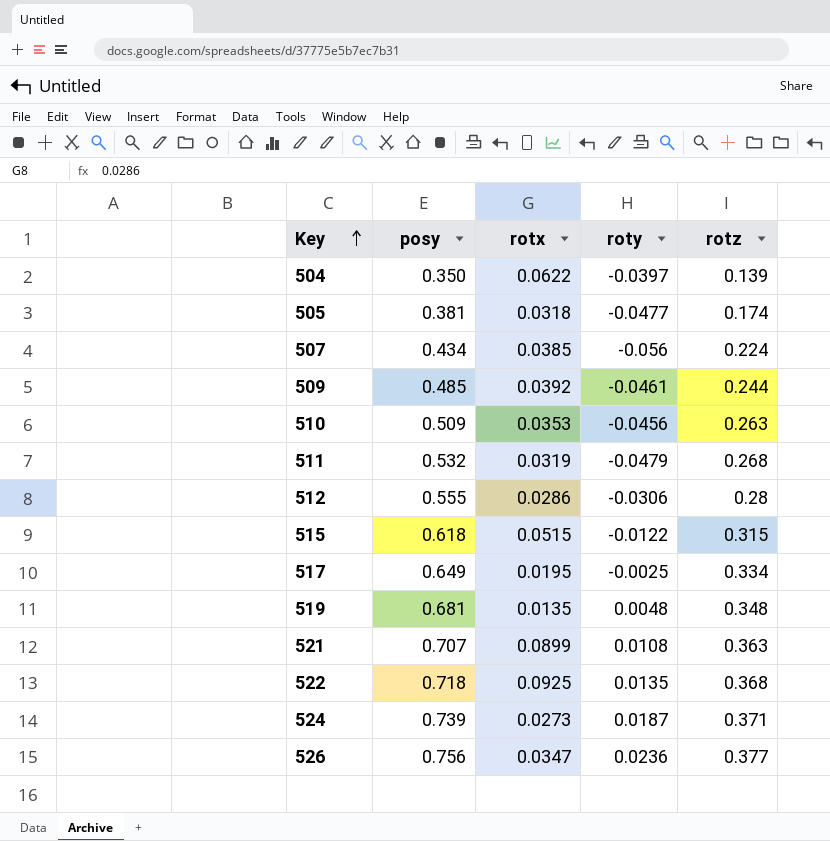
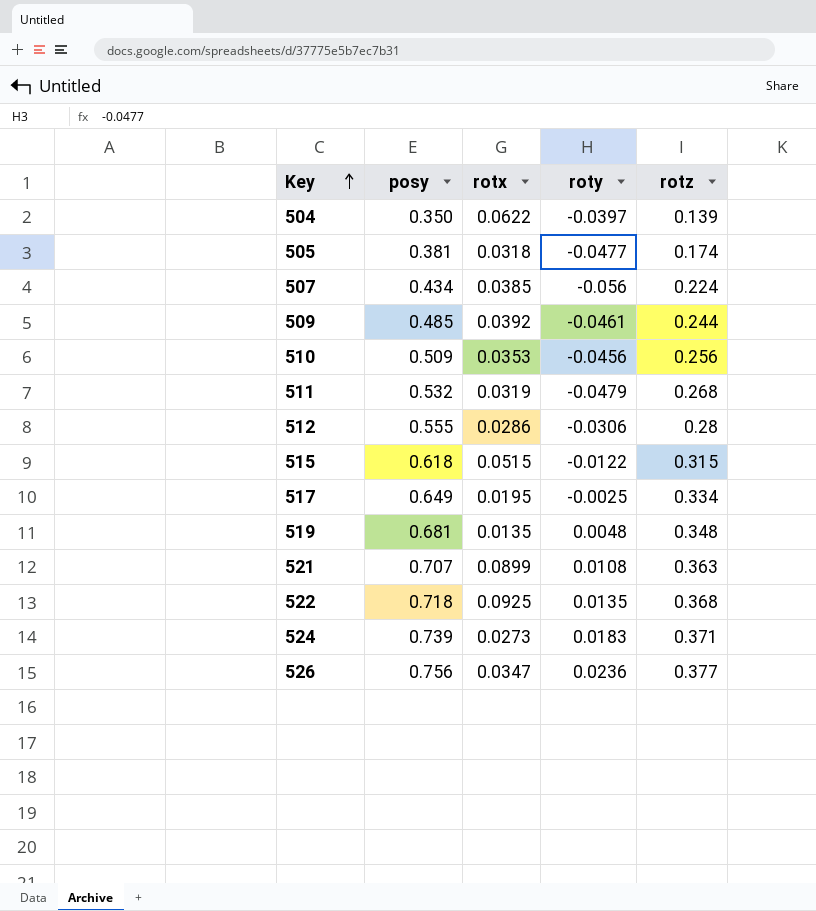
510 | rotz: 0.263 -> 0.256
524 | roty: 0.0187 -> 0.0183

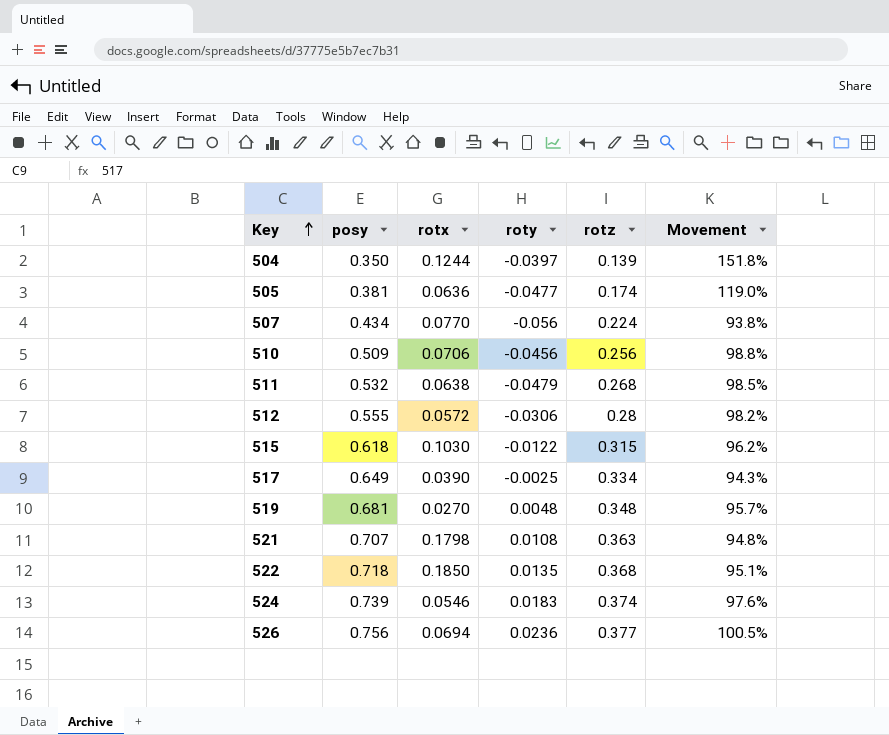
column Movement | formula: none -> ([posy] - [rotz]) / [rotz]
row 509: 0.485 | 0.0392 | -0.0461 | 0.244 -> none
504 | rotx: 0.0622 -> 0.1244
505 | rotx: 0.0318 -> 0.0636
507 | rotx: 0.0385 -> 0.0770
510 | rotx: 0.0353 -> 0.0706
511 | rotx: 0.0319 -> 0.0638
512 | rotx: 0.0286 -> 0.0572
515 | rotx: 0.0515 -> 0.1030
517 | rotx: 0.0195 -> 0.0390
519 | rotx: 0.0135 -> 0.0270
521 | rotx: 0.0899 -> 0.1798
522 | rotx: 0.0925 -> 0.1850
524 | rotx: 0.0273 -> 0.0546
524 | rotz: 0.371 -> 0.374
526 | rotx: 0.0347 -> 0.0694

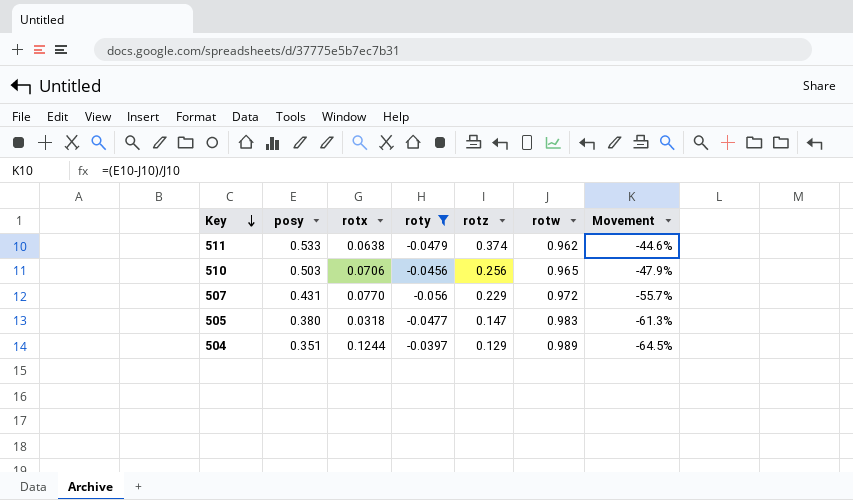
filter: none -> roty <= -0.0397
row order: Key ascending -> Key descending
column rotw | position: none -> 6
column Movement | formula: ([posy] - [rotz]) / [rotz] -> ([posy] - [rotw]) / [rotw]
511 | posy: 0.532 -> 0.533
511 | rotz: 0.268 -> 0.374
510 | posy: 0.509 -> 0.503
507 | posy: 0.434 -> 0.431
507 | rotz: 0.224 -> 0.229
505 | posy: 0.381 -> 0.380
505 | rotx: 0.0636 -> 0.0318
505 | rotz: 0.174 -> 0.147
504 | posy: 0.350 -> 0.351
504 | rotz: 0.139 -> 0.129

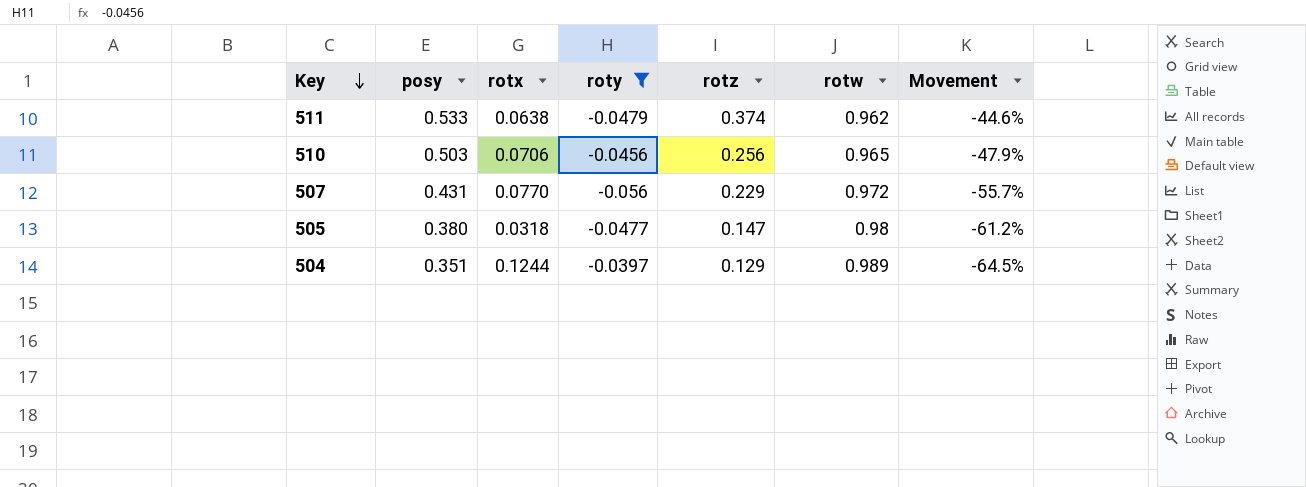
505 | rotw: 0.983 -> 0.98
505 | Movement: -61.3% -> -61.2%

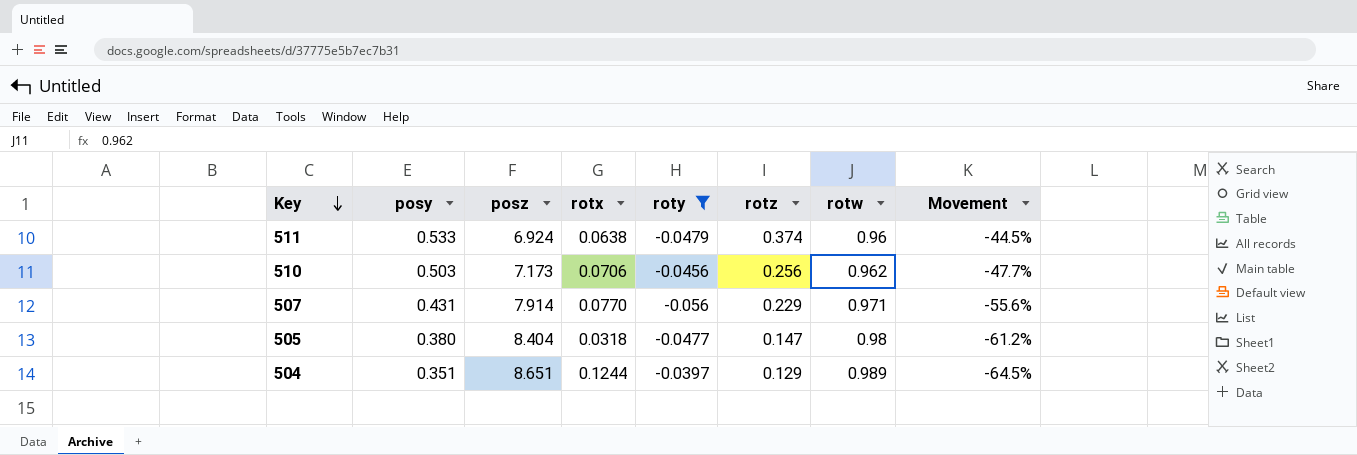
column posz | position: none -> 3
511 | rotw: 0.962 -> 0.96
511 | Movement: -44.6% -> -44.5%
510 | rotw: 0.965 -> 0.962
510 | Movement: -47.9% -> -47.7%
507 | rotw: 0.972 -> 0.971
507 | Movement: -55.7% -> -55.6%

